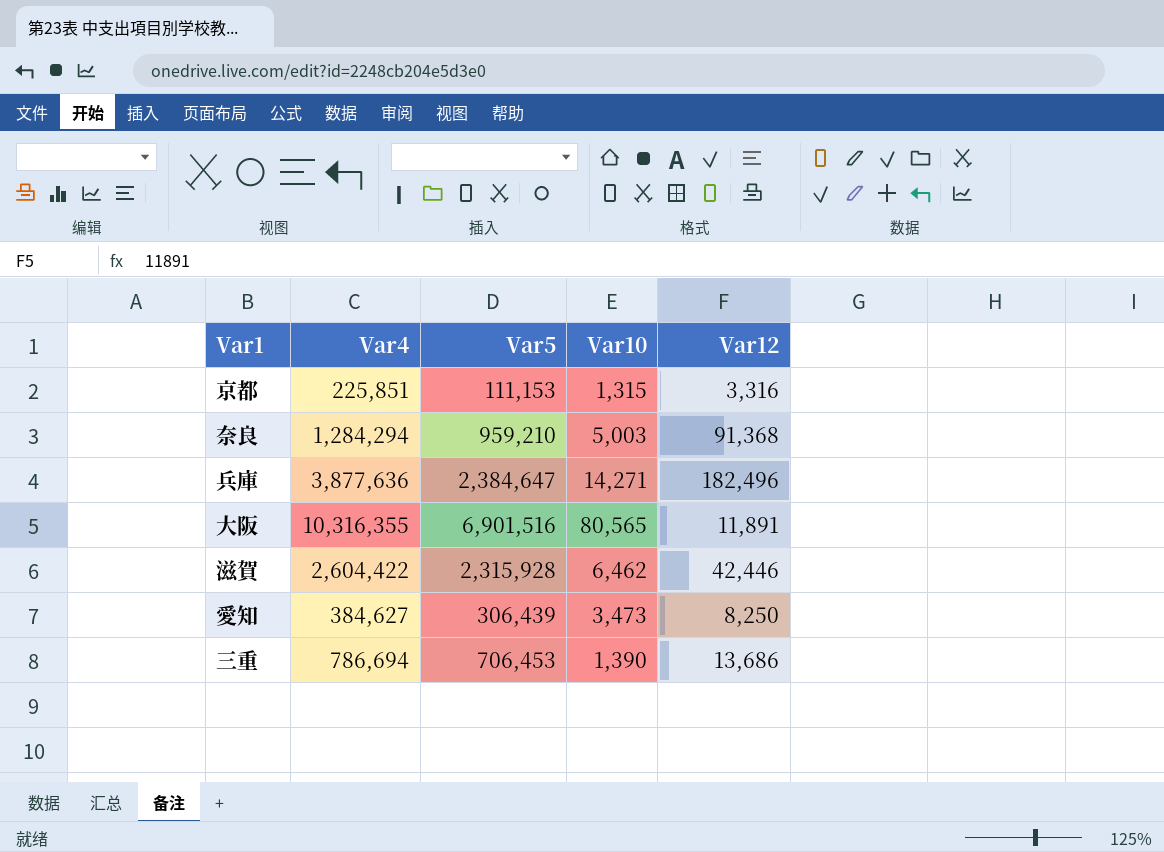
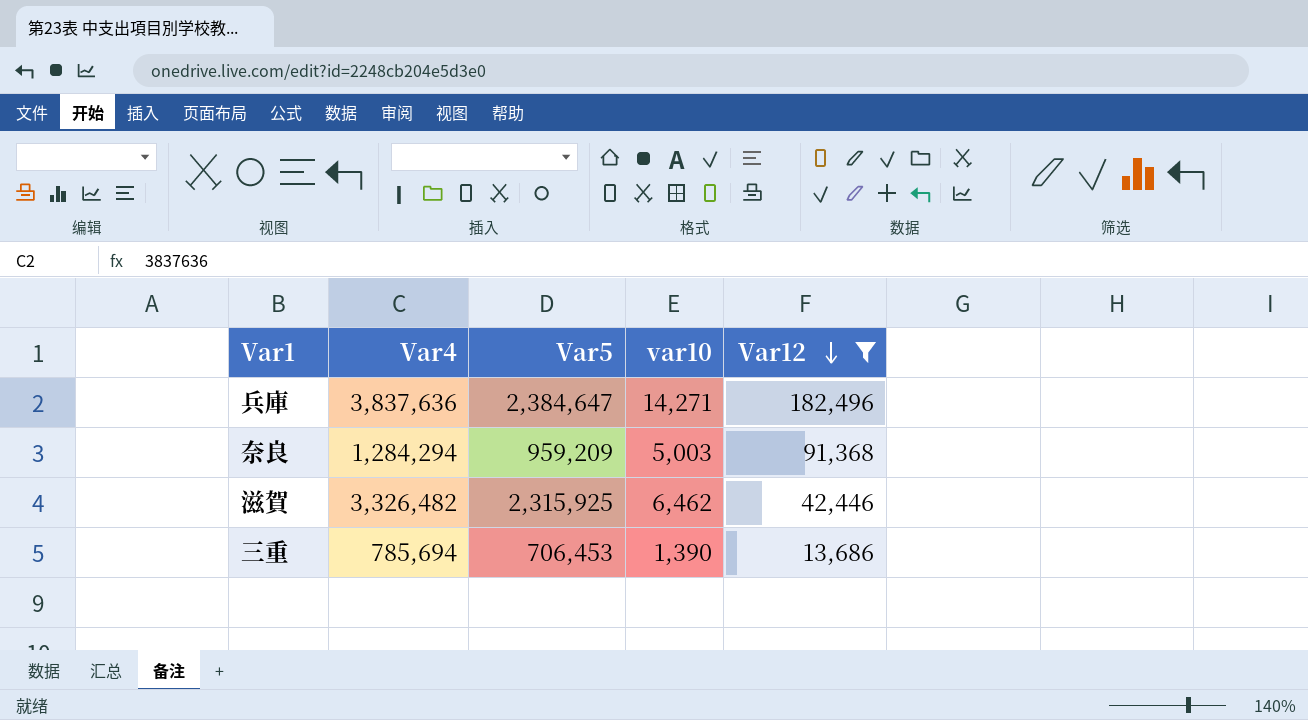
filter: none -> Var12 >= 13,686
row order: none -> Var12 descending
column name: Var10 -> var10
兵庫 | Var4: 3,877,636 -> 3,837,636
奈良 | Var5: 959,210 -> 959,209
滋賀 | Var4: 2,604,422 -> 3,326,482
滋賀 | Var5: 2,315,928 -> 2,315,925
三重 | Var4: 786,694 -> 785,694

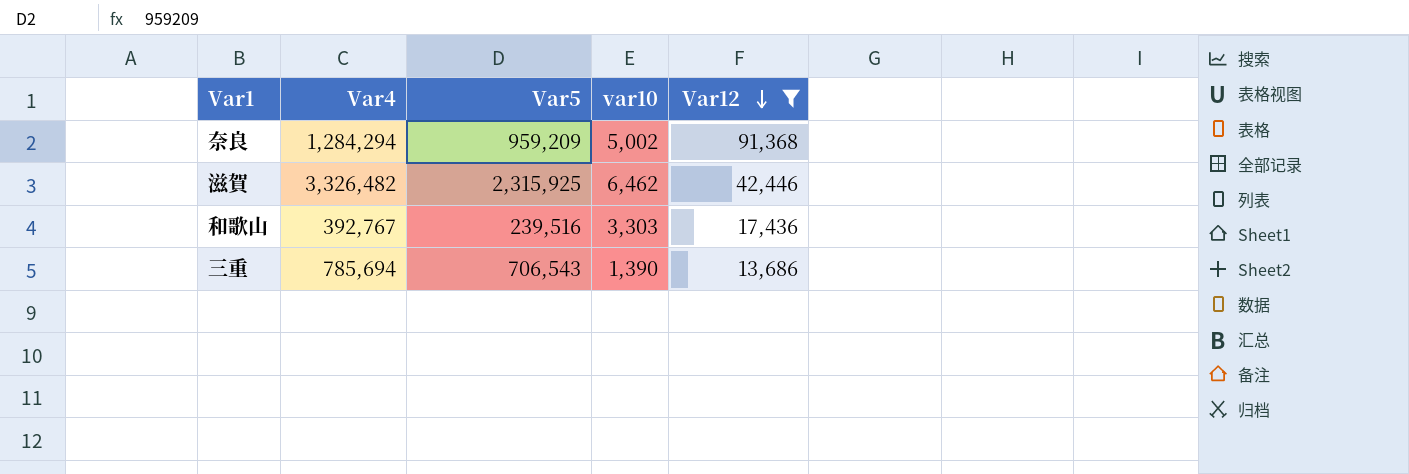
row 兵庫: 3,837,636 | 2,384,647 | 14,271 | 182,496 -> none
奈良 | var10: 5,003 -> 5,002
row 和歌山: none -> 392,767 | 239,516 | 3,303 | 17,436
三重 | Var5: 706,453 -> 706,543

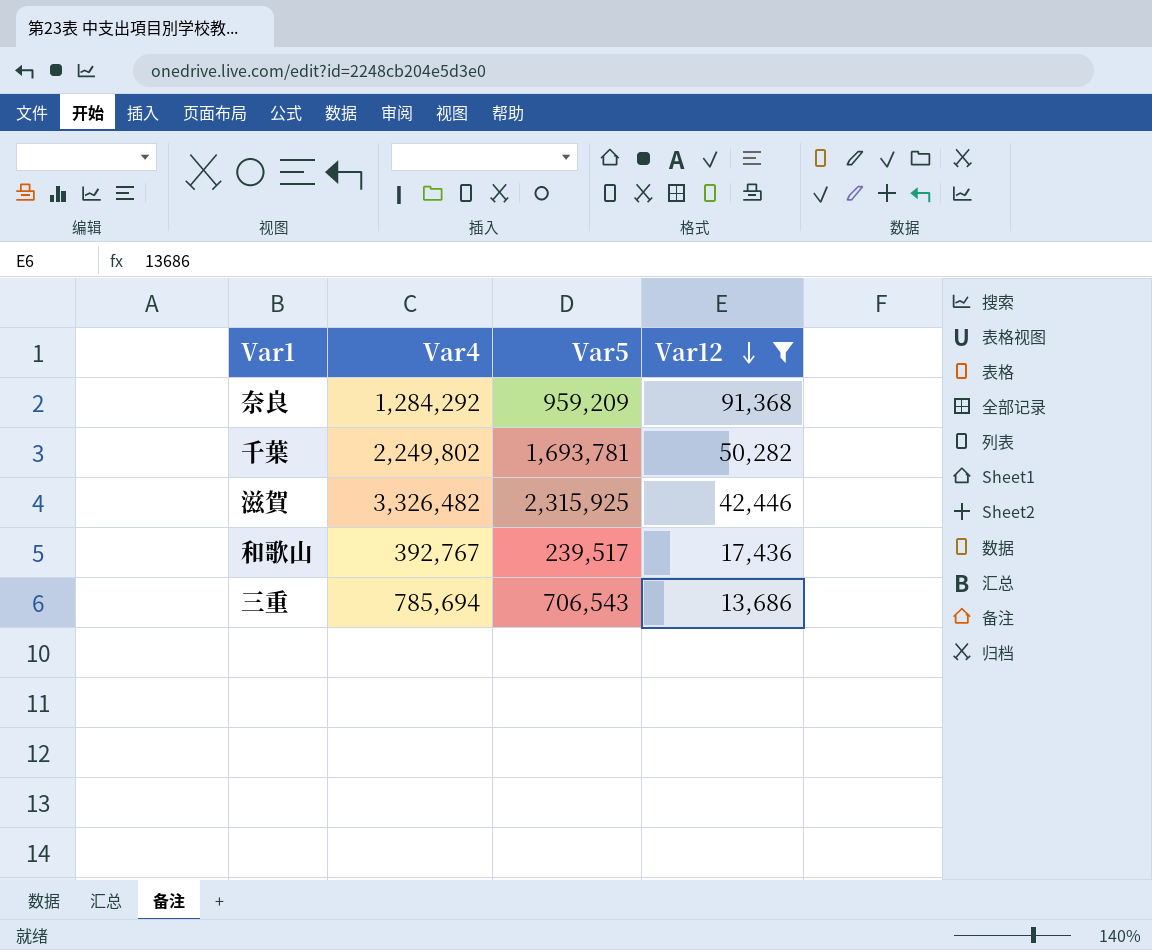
column var10 | position: 4 -> none
奈良 | Var4: 1,284,294 -> 1,284,292
row 千葉: none -> 2,249,802 | 1,693,781 | 50,282
和歌山 | Var5: 239,516 -> 239,517

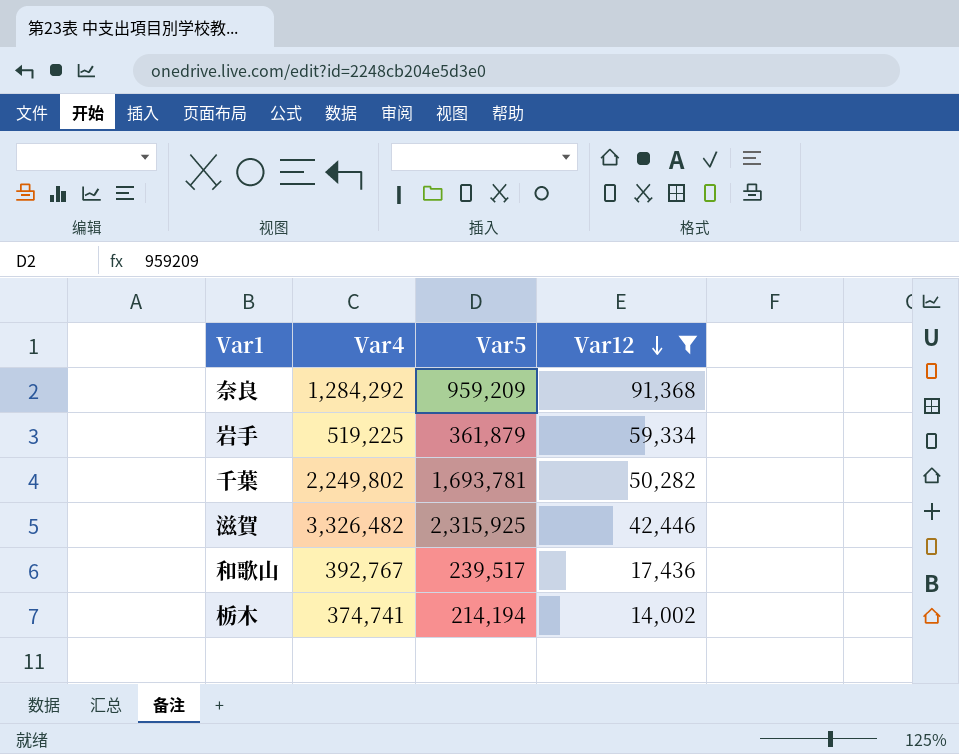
row 三重: 785,694 | 706,543 | 13,686 -> none
row 岩手: none -> 519,225 | 361,879 | 59,334
row 栃木: none -> 374,741 | 214,194 | 14,002

